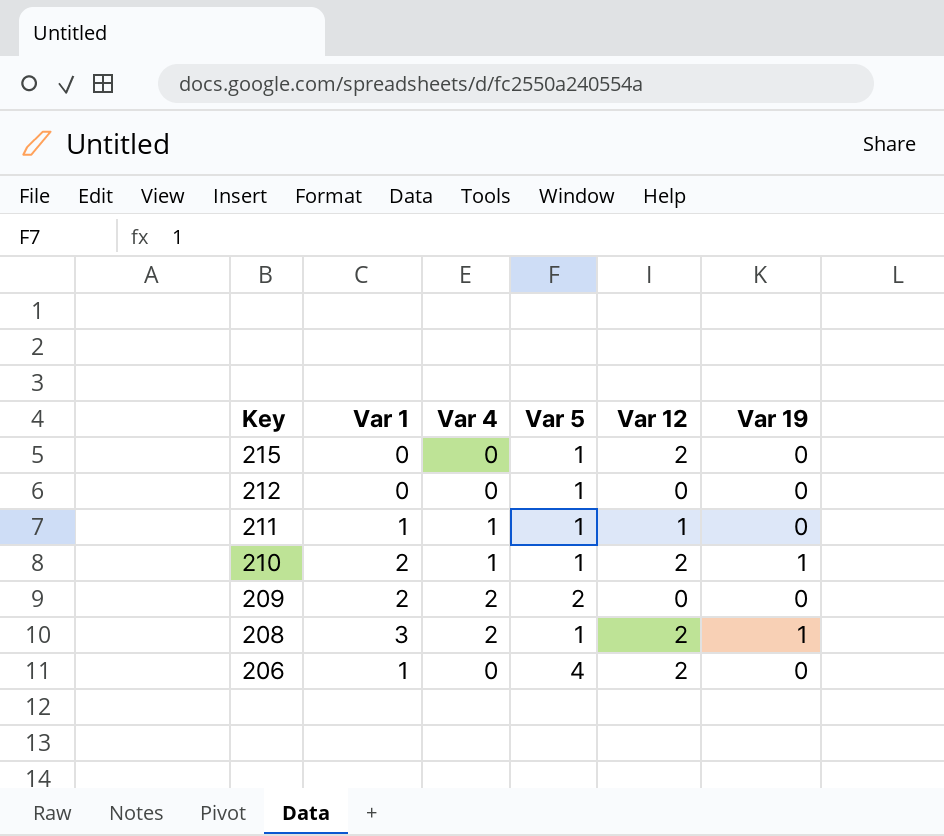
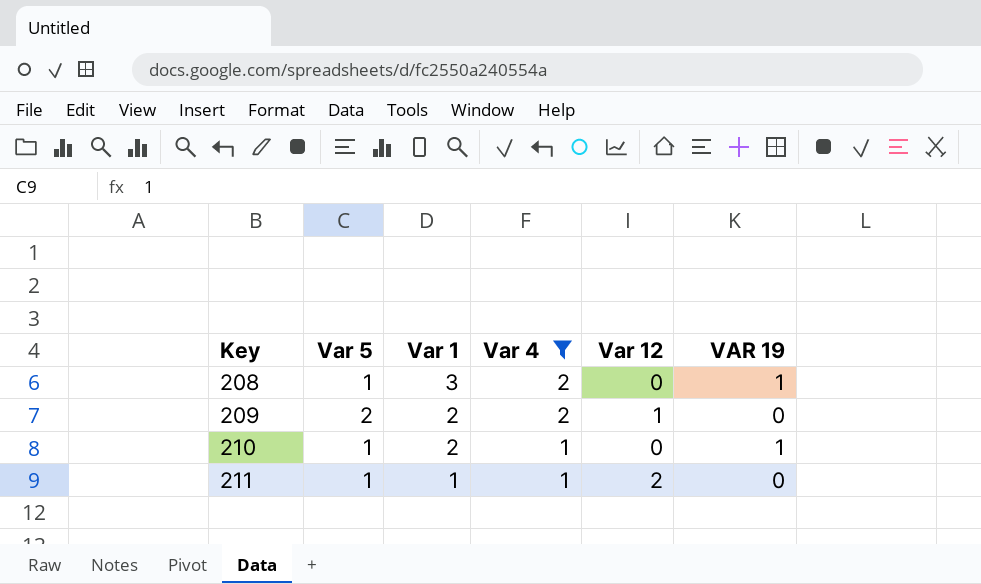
filter: none -> Var 4 != 0
row order: Key descending -> Key ascending
column Var 5 | position: 4 -> 2
column name: Var 19 -> VAR 19
208 | Var 12: 2 -> 0
209 | Var 12: 0 -> 1
210 | Var 12: 2 -> 0
211 | Var 12: 1 -> 2

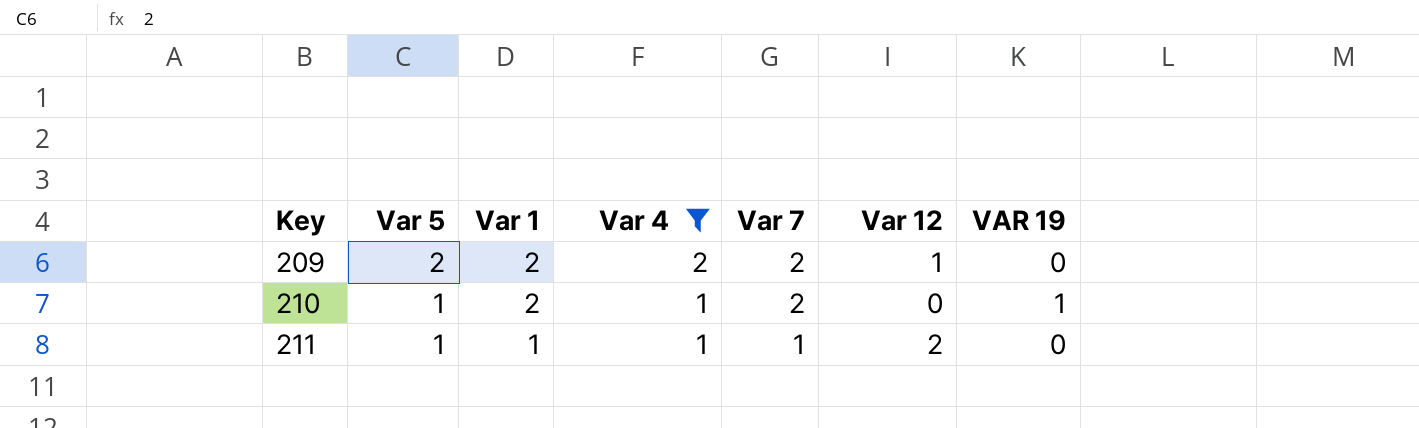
column Var 7 | position: none -> 5
row 208: 1 | 3 | 2 | 0 | 1 -> none

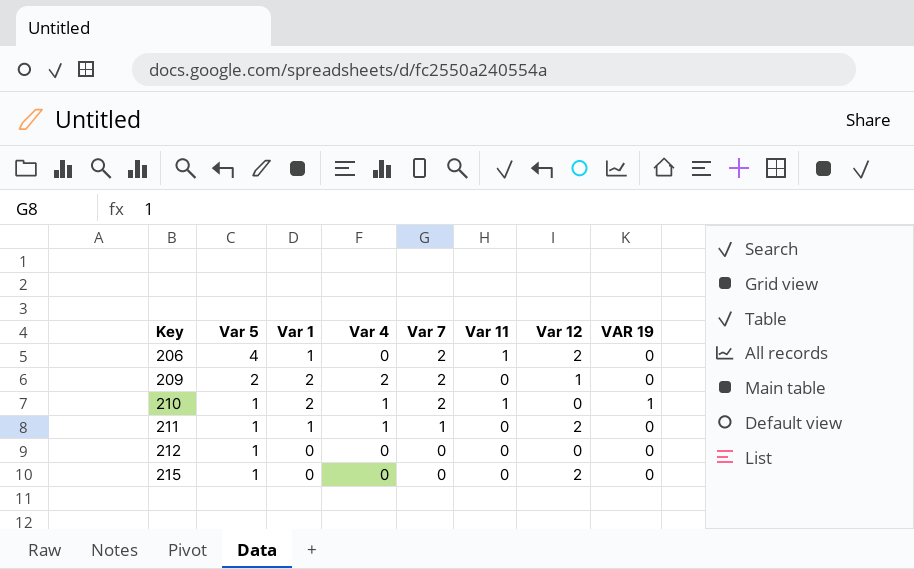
filter: Var 4 != 0 -> none
column Var 11 | position: none -> 6

